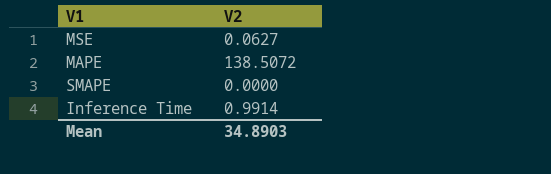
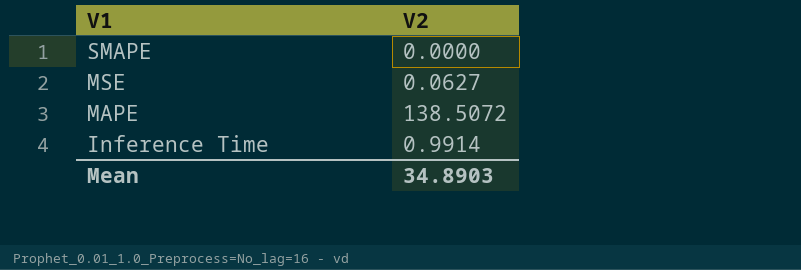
row order: none -> V1 descending

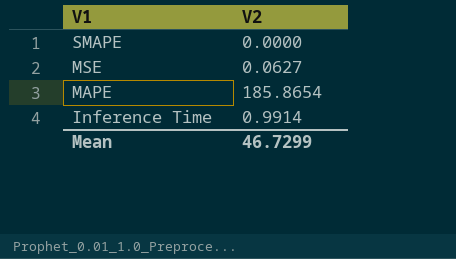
MAPE | V2: 138.5072 -> 185.8654
Mean | V2: 34.8903 -> 46.7299

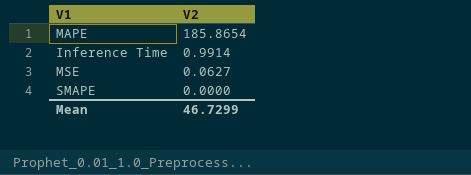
row order: V1 descending -> V2 descending

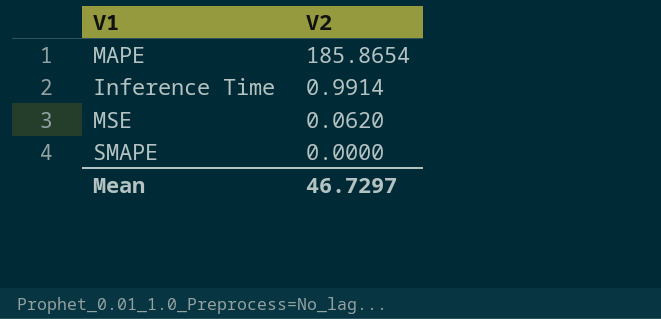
MSE | V2: 0.0627 -> 0.0620
Mean | V2: 46.7299 -> 46.7297

